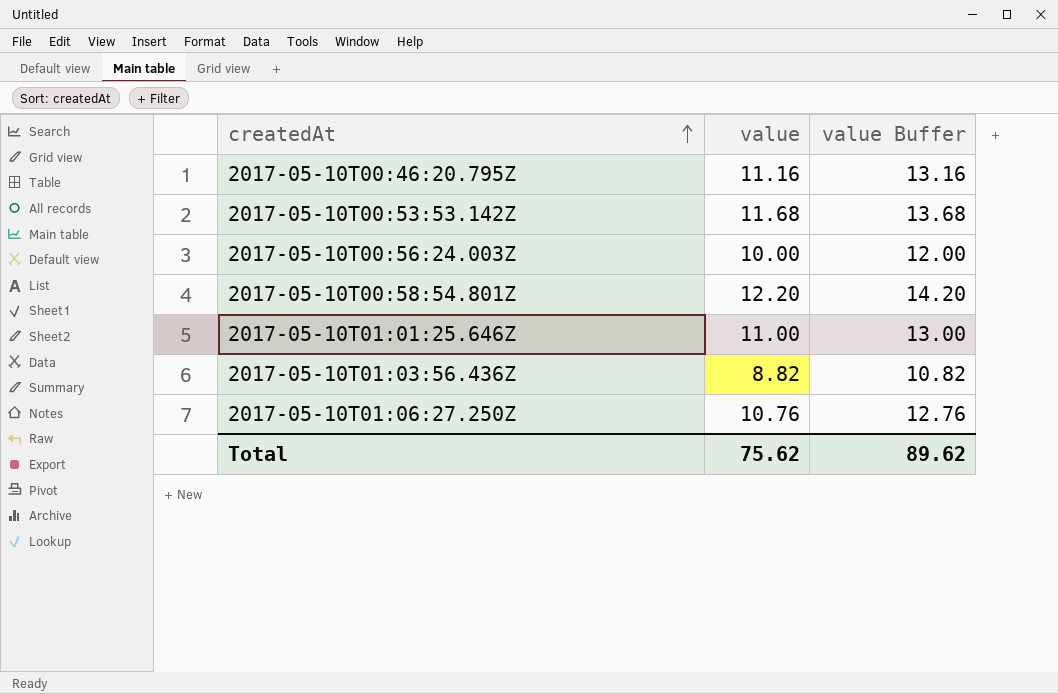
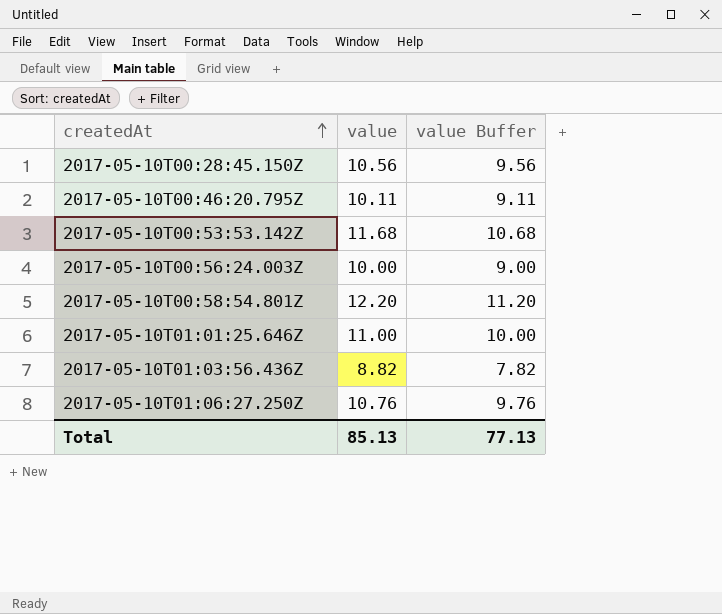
column value Buffer | formula: [value] + 2 -> [value] - 1
row 2017-05-10T00:28:45.150Z: none -> 10.56 | 9.56
2017-05-10T00:46:20.795Z | value: 11.16 -> 10.11
Total | value: 75.62 -> 85.13
Total | value Buffer: 89.62 -> 77.13

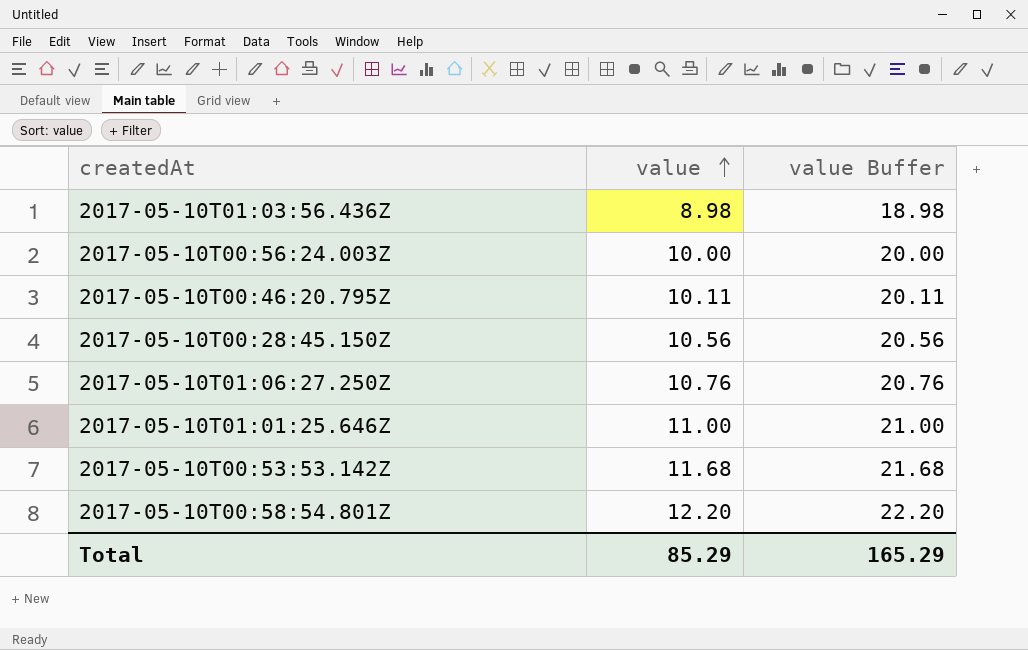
row order: createdAt ascending -> value ascending
column value Buffer | formula: [value] - 1 -> [value] + 10
2017-05-10T01:03:56.436Z | value: 8.82 -> 8.98
Total | value: 85.13 -> 85.29
Total | value Buffer: 77.13 -> 165.29

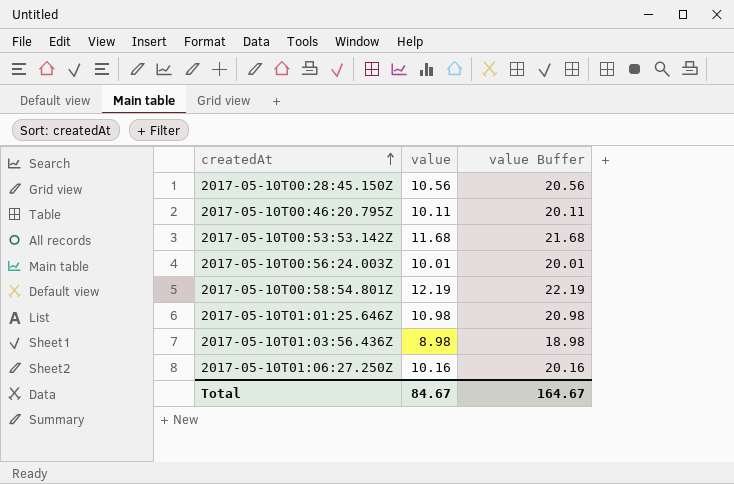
row order: value ascending -> createdAt ascending
2017-05-10T00:56:24.003Z | value: 10.00 -> 10.01
2017-05-10T00:56:24.003Z | value Buffer: 20.00 -> 20.01
2017-05-10T00:58:54.801Z | value: 12.20 -> 12.19
2017-05-10T00:58:54.801Z | value Buffer: 22.20 -> 22.19
2017-05-10T01:01:25.646Z | value: 11.00 -> 10.98
2017-05-10T01:01:25.646Z | value Buffer: 21.00 -> 20.98
2017-05-10T01:06:27.250Z | value: 10.76 -> 10.16
2017-05-10T01:06:27.250Z | value Buffer: 20.76 -> 20.16
Total | value: 85.29 -> 84.67
Total | value Buffer: 165.29 -> 164.67

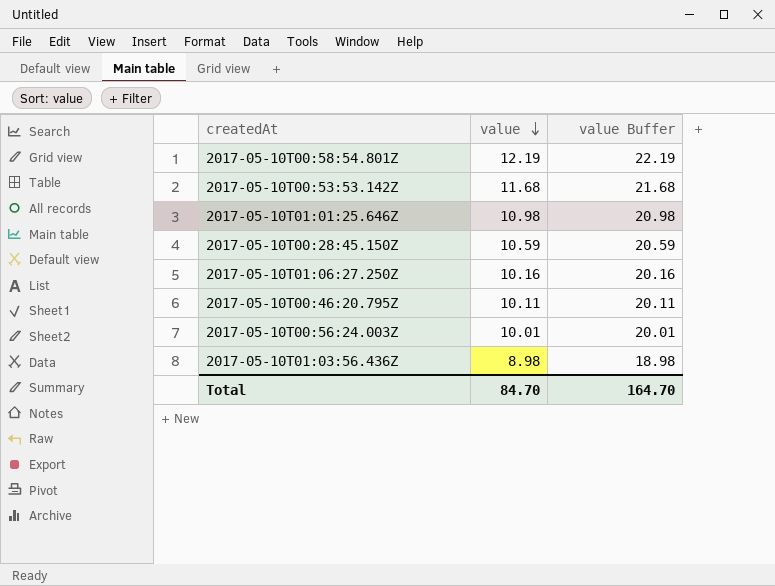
row order: createdAt ascending -> value descending
2017-05-10T00:28:45.150Z | value: 10.56 -> 10.59
2017-05-10T00:28:45.150Z | value Buffer: 20.56 -> 20.59
Total | value: 84.67 -> 84.70
Total | value Buffer: 164.67 -> 164.70

